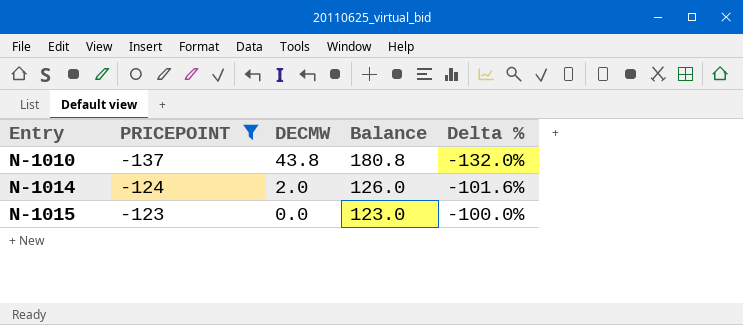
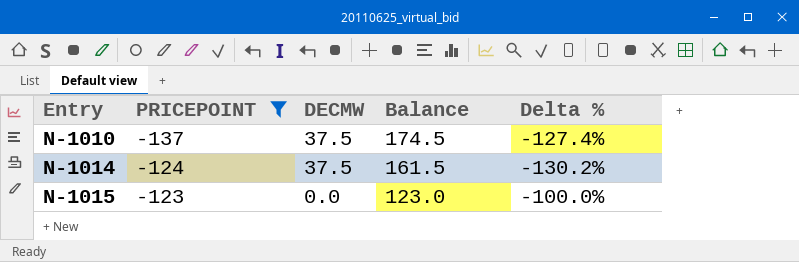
N-1010 | DECMW: 43.8 -> 37.5
N-1010 | Balance: 180.8 -> 174.5
N-1010 | Delta %: -132.0% -> -127.4%
N-1014 | DECMW: 2.0 -> 37.5
N-1014 | Balance: 126.0 -> 161.5
N-1014 | Delta %: -101.6% -> -130.2%

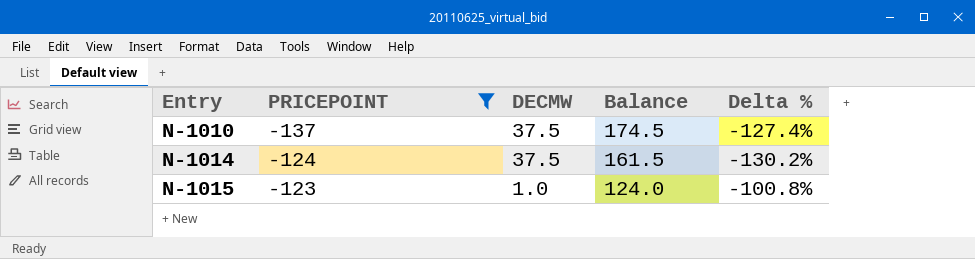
N-1015 | DECMW: 0.0 -> 1.0
N-1015 | Balance: 123.0 -> 124.0
N-1015 | Delta %: -100.0% -> -100.8%

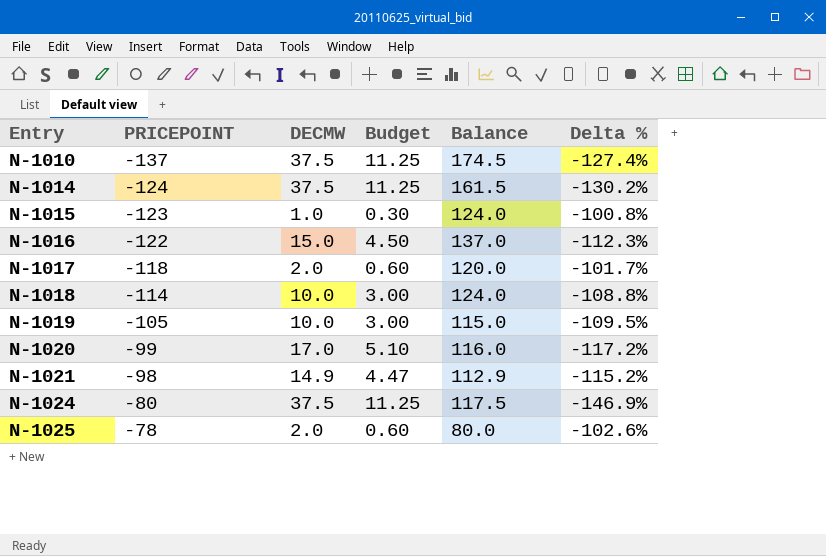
filter: PRICEPOINT <= -123 -> none
column Budget | formula: none -> [DECMW] * 0.3

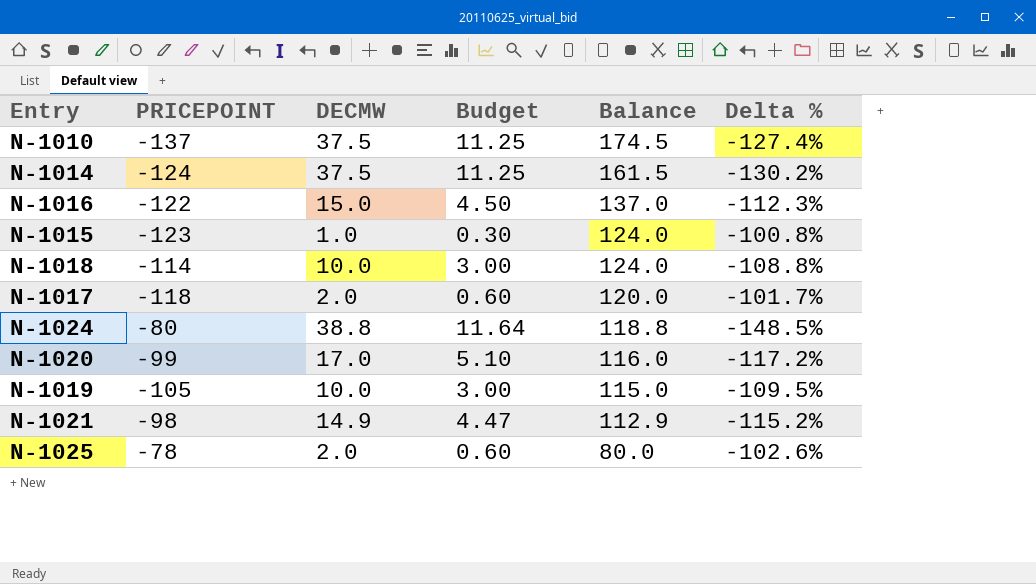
row order: Entry ascending -> Balance descending
N-1024 | DECMW: 37.5 -> 38.8
N-1024 | Budget: 11.25 -> 11.64
N-1024 | Balance: 117.5 -> 118.8
N-1024 | Delta %: -146.9% -> -148.5%

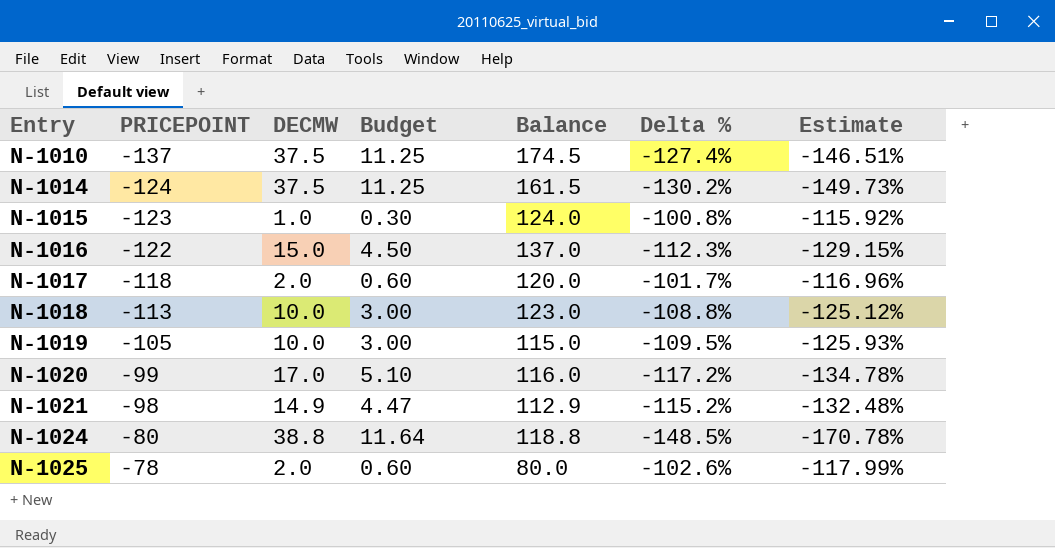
row order: Balance descending -> Entry ascending
column Estimate | formula: none -> [Delta %] * 1.15
N-1018 | PRICEPOINT: -114 -> -113
N-1018 | Balance: 124.0 -> 123.0

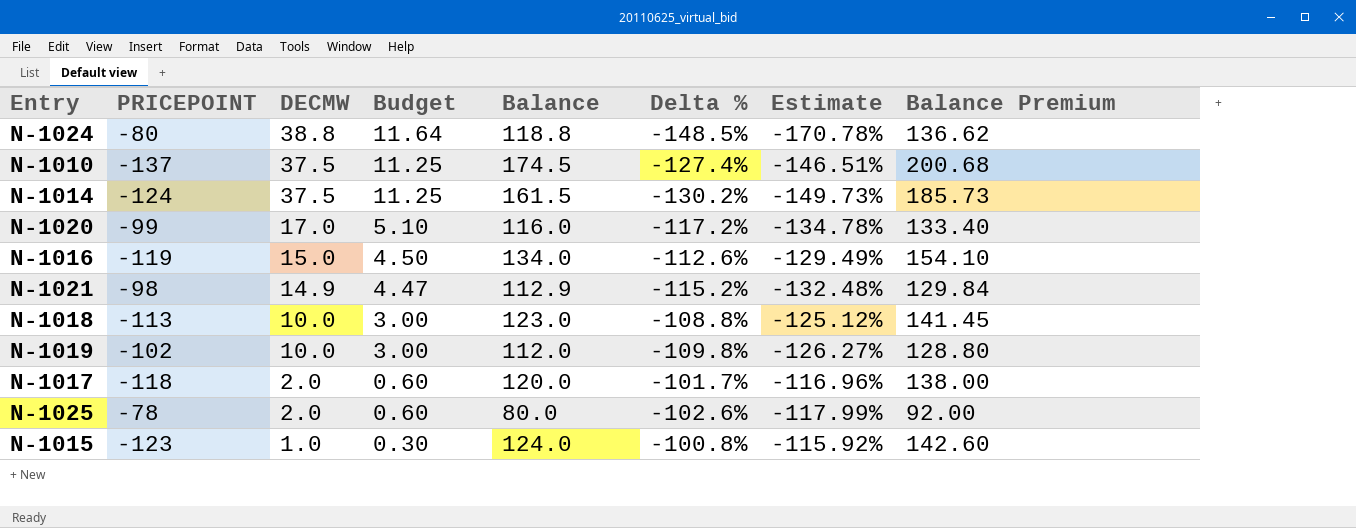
row order: Entry ascending -> DECMW descending
column Balance Premium | formula: none -> [Balance] * 1.15
N-1016 | PRICEPOINT: -122 -> -119
N-1016 | Balance: 137.0 -> 134.0
N-1016 | Delta %: -112.3% -> -112.6%
N-1016 | Estimate: -129.15% -> -129.49%
N-1019 | PRICEPOINT: -105 -> -102
N-1019 | Balance: 115.0 -> 112.0
N-1019 | Delta %: -109.5% -> -109.8%
N-1019 | Estimate: -125.93% -> -126.27%

